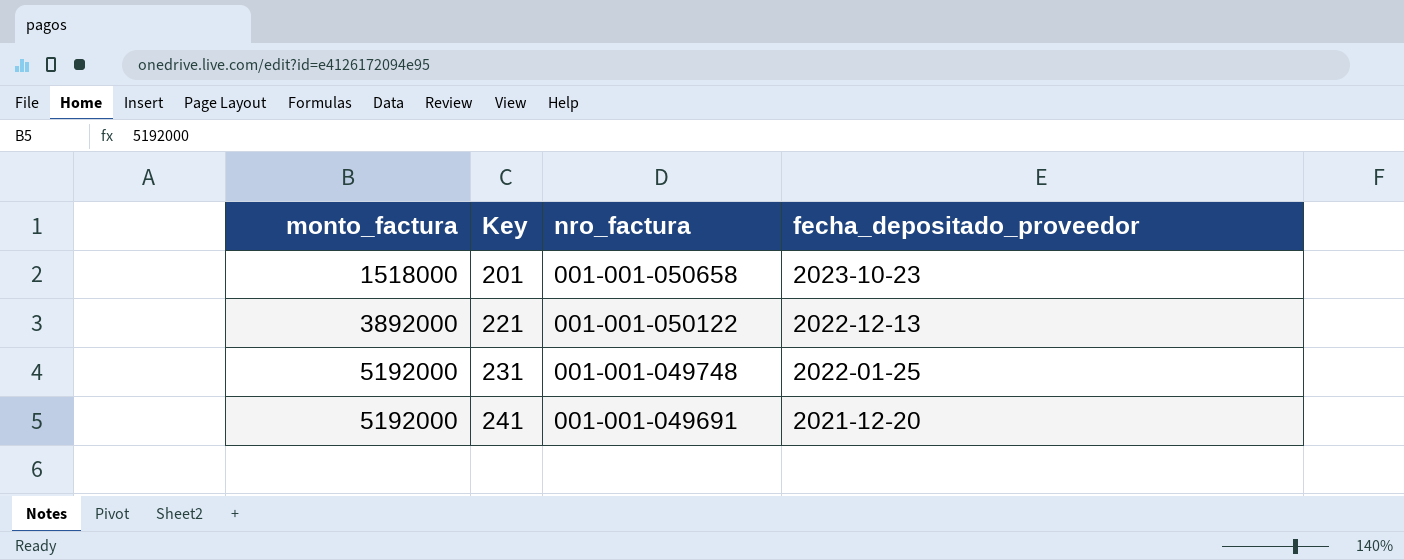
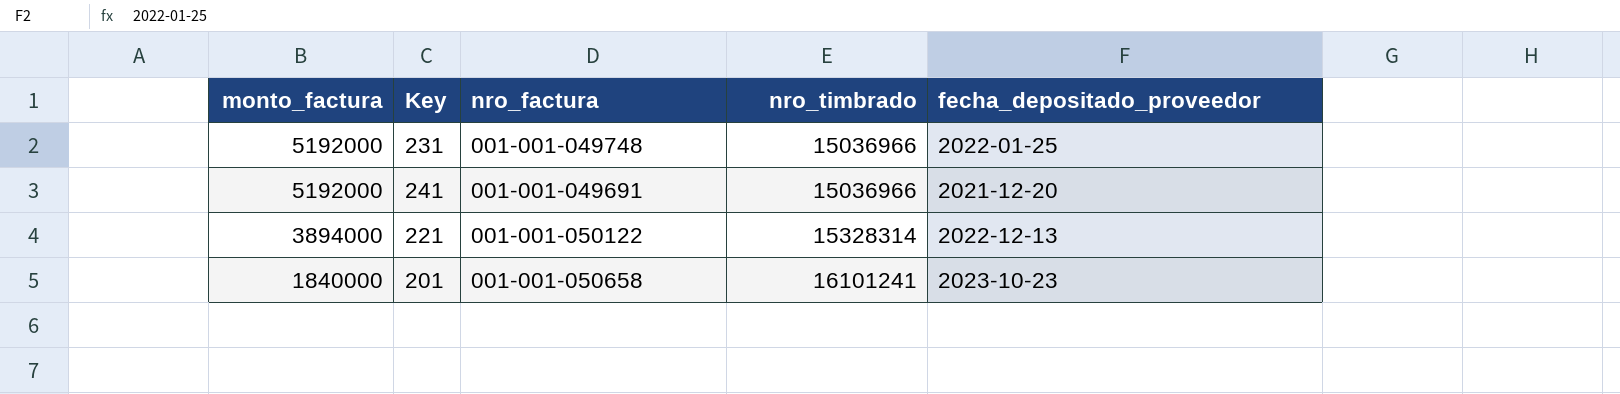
row order: monto_factura ascending -> monto_factura descending
column nro_timbrado | position: none -> 4
221 | monto_factura: 3892000 -> 3894000
201 | monto_factura: 1518000 -> 1840000

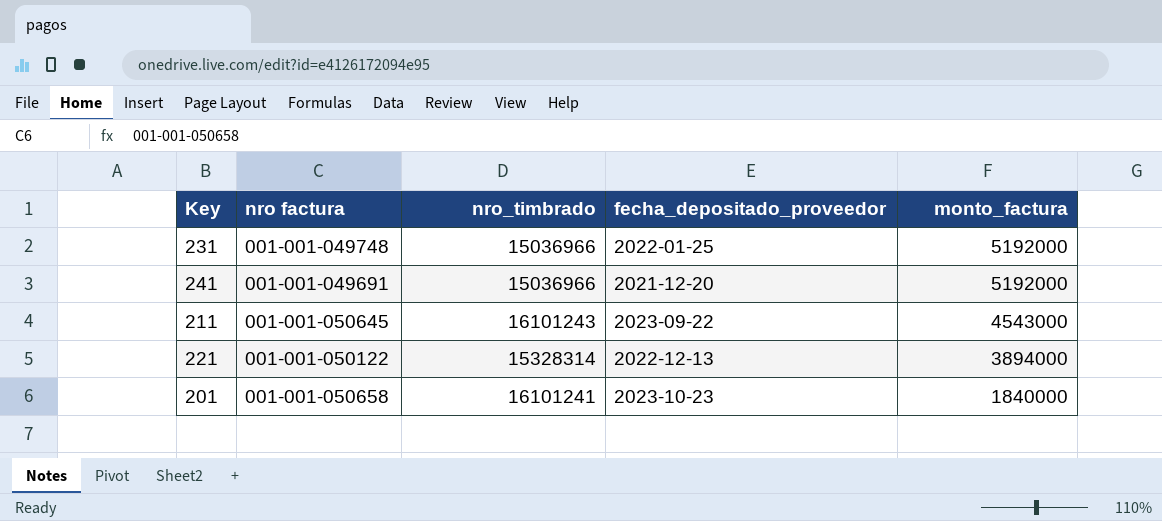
column name: nro_factura -> nro factura
column monto_factura | position: 1 -> 5
row 211: none -> 001-001-050645 | 16101243 | 2023-09-22 | 4543000

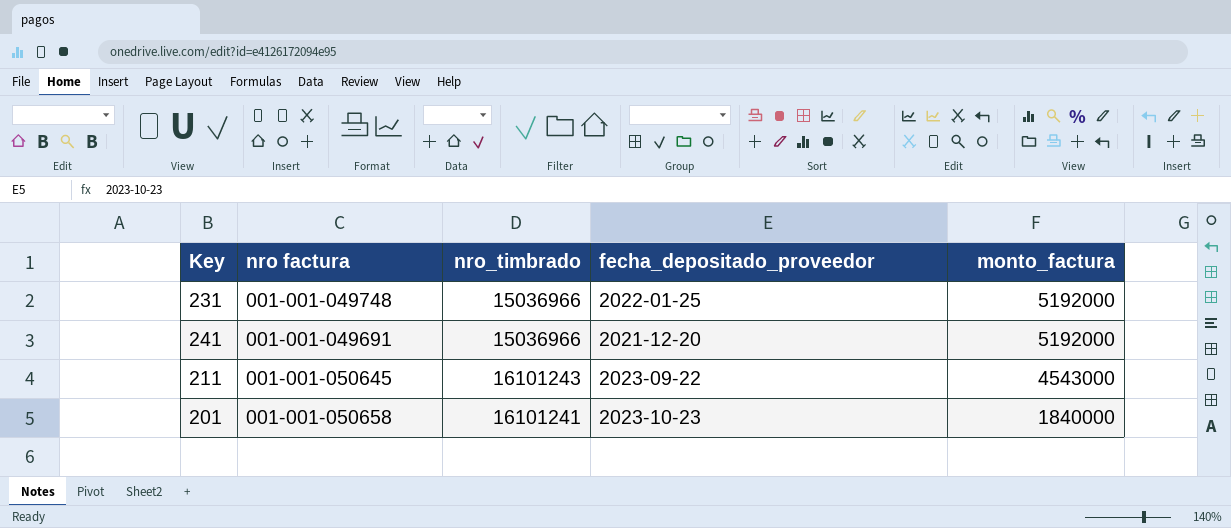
row 221: 001-001-050122 | 15328314 | 2022-12-13 | 3894000 -> none

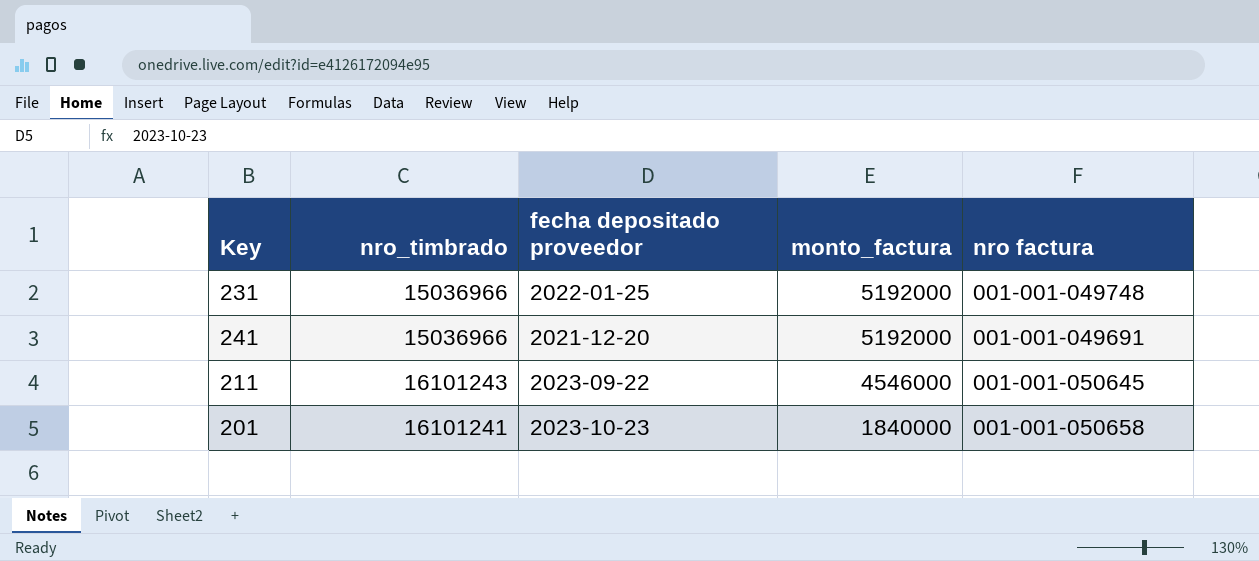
column name: fecha_depositado_proveedor -> fecha depositado proveedor
column nro factura | position: 2 -> 5
211 | monto_factura: 4543000 -> 4546000

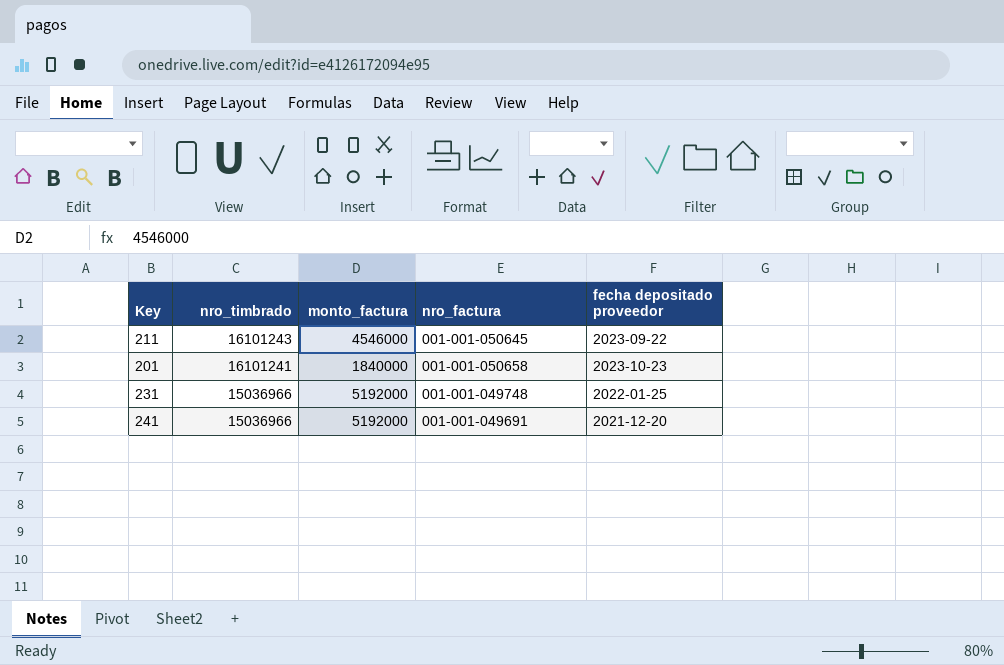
row order: monto_factura descending -> nro_timbrado descending
column name: nro factura -> nro_factura
column fecha depositado proveedor | position: 3 -> 5

